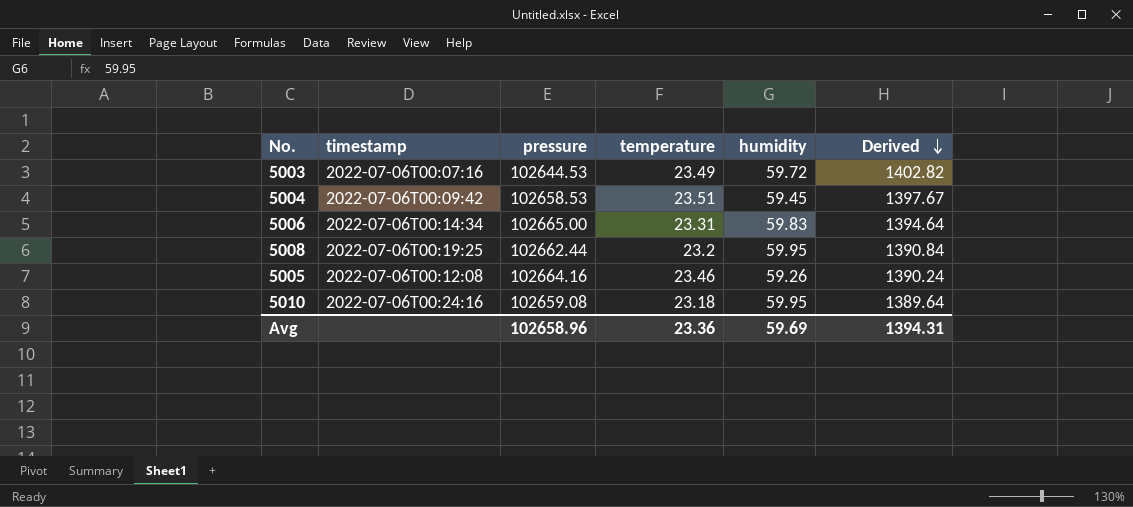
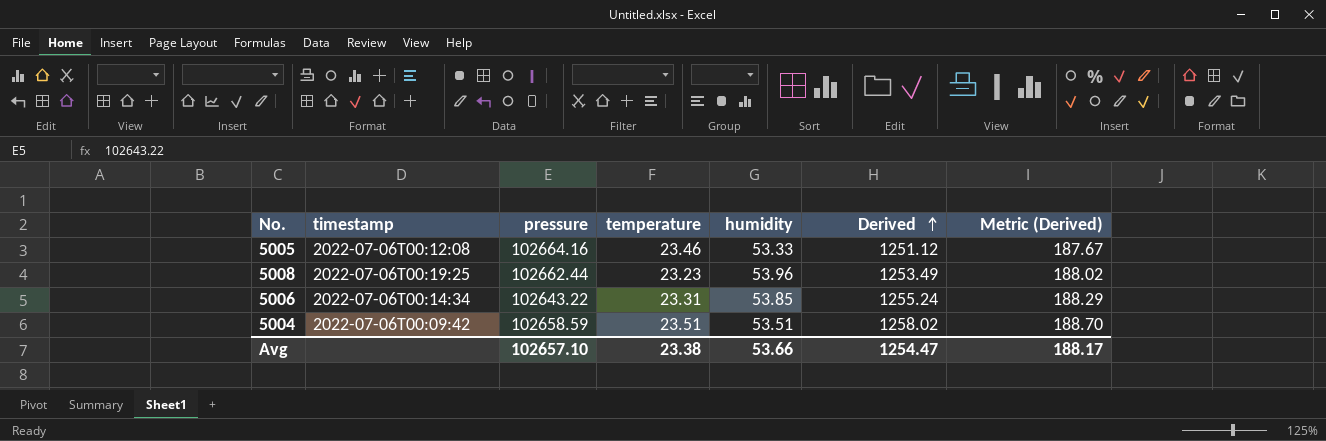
row order: Derived descending -> Derived ascending
column Metric (Derived) | formula: none -> [Derived] * 0.15
row 5003: 2022-07-06T00:07:16 | 102644.53 | 23.49 | 59.72 | 1402.82 -> none
row 5010: 2022-07-06T00:24:16 | 102659.08 | 23.18 | 59.95 | 1389.64 -> none
5005 | humidity: 59.26 -> 53.33
5005 | Derived: 1390.24 -> 1251.12
5008 | temperature: 23.2 -> 23.23
5008 | humidity: 59.95 -> 53.96
5008 | Derived: 1390.84 -> 1253.49
5006 | pressure: 102665.00 -> 102643.22
5006 | humidity: 59.83 -> 53.85
5006 | Derived: 1394.64 -> 1255.24
5004 | pressure: 102658.53 -> 102658.59
5004 | humidity: 59.45 -> 53.51
5004 | Derived: 1397.67 -> 1258.02
Avg | pressure: 102658.96 -> 102657.10
Avg | temperature: 23.36 -> 23.38
Avg | humidity: 59.69 -> 53.66
Avg | Derived: 1394.31 -> 1254.47

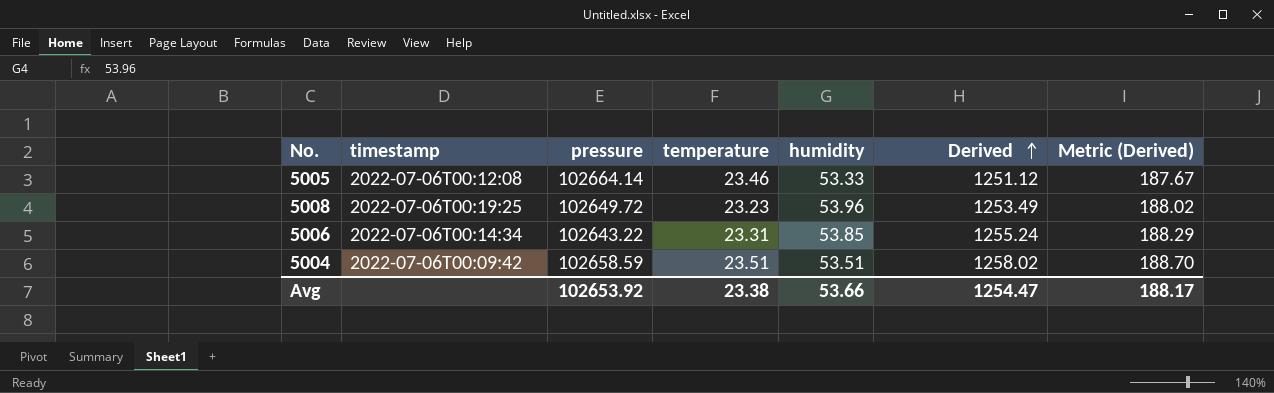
5005 | pressure: 102664.16 -> 102664.14
5008 | pressure: 102662.44 -> 102649.72
Avg | pressure: 102657.10 -> 102653.92

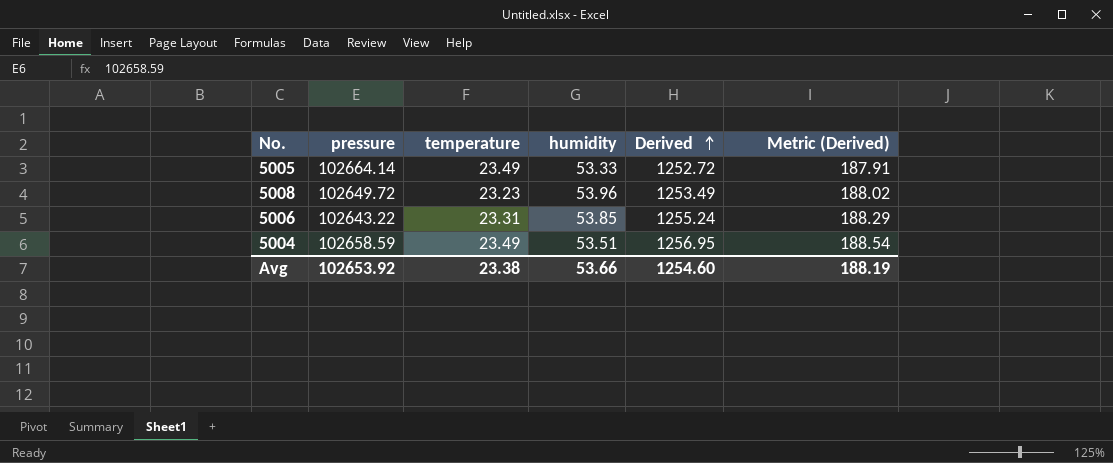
column timestamp | position: 2 -> none
5005 | temperature: 23.46 -> 23.49
5005 | Derived: 1251.12 -> 1252.72
5005 | Metric (Derived): 187.67 -> 187.91
5004 | temperature: 23.51 -> 23.49
5004 | Derived: 1258.02 -> 1256.95
5004 | Metric (Derived): 188.70 -> 188.54
Avg | Derived: 1254.47 -> 1254.60
Avg | Metric (Derived): 188.17 -> 188.19

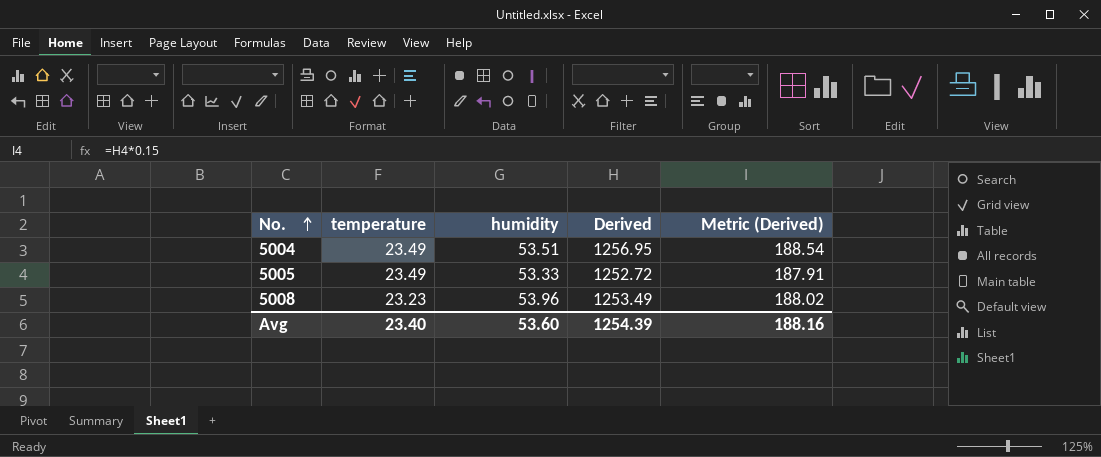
row order: Derived ascending -> No. ascending
column pressure | position: 2 -> none
row 5006: 102643.22 | 23.31 | 53.85 | 1255.24 | 188.29 -> none
Avg | temperature: 23.38 -> 23.40
Avg | humidity: 53.66 -> 53.60
Avg | Derived: 1254.60 -> 1254.39
Avg | Metric (Derived): 188.19 -> 188.16

